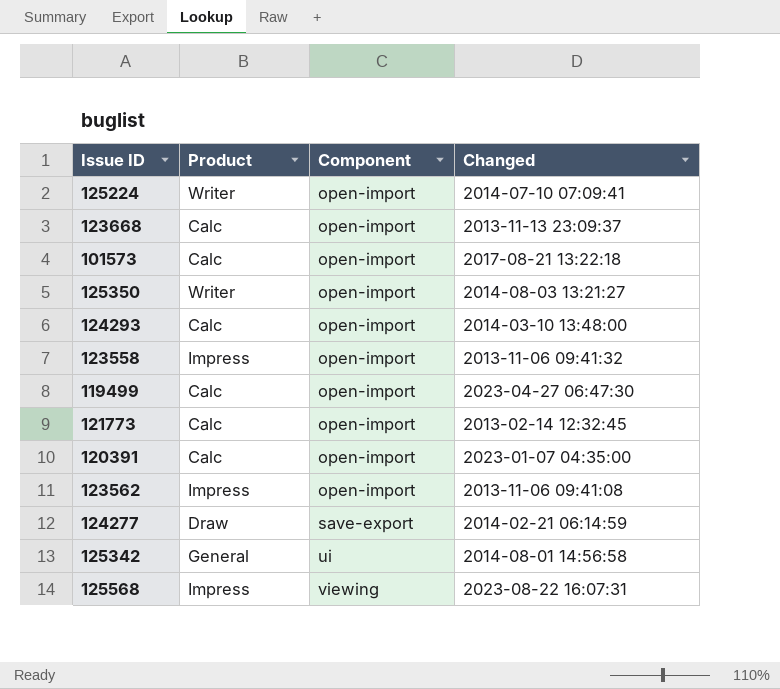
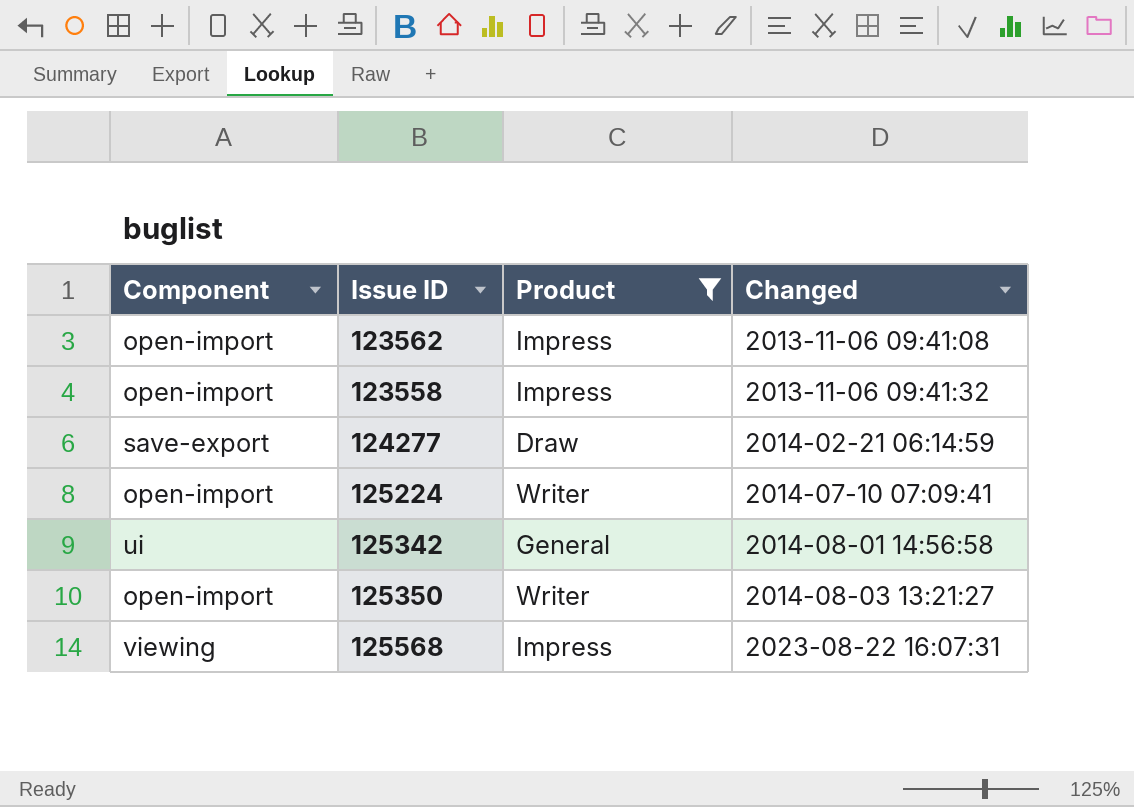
filter: none -> Product != Calc
row order: Component ascending -> Changed ascending
column Component | position: 3 -> 1

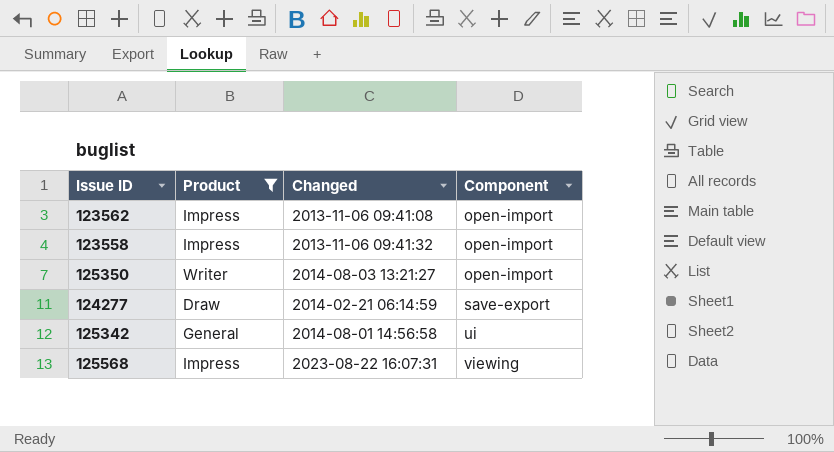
row order: Changed ascending -> Component ascending
column Component | position: 1 -> 4
row 125224: open-import | Writer | 2014-07-10 07:09:41 -> none

